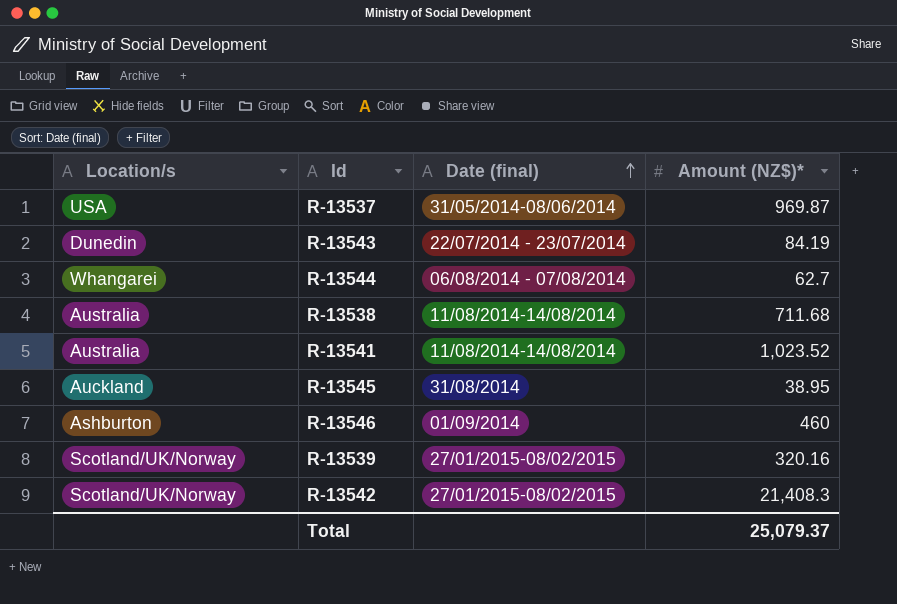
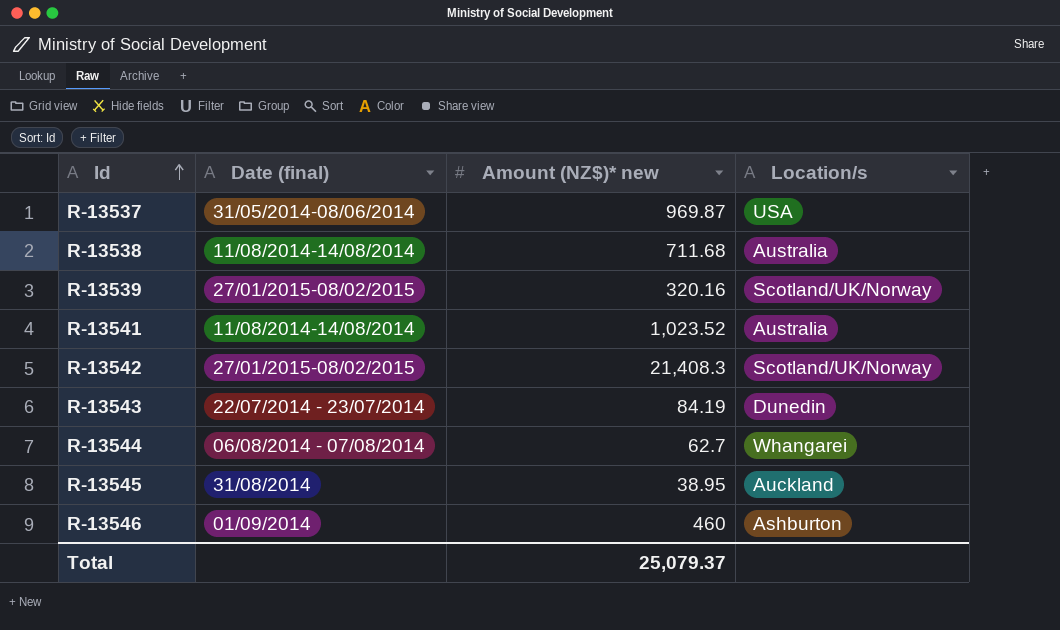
row order: Date (final) ascending -> Id ascending
column name: Amount (NZ$)* -> Amount (NZ$)* new
column Location/s | position: 1 -> 4

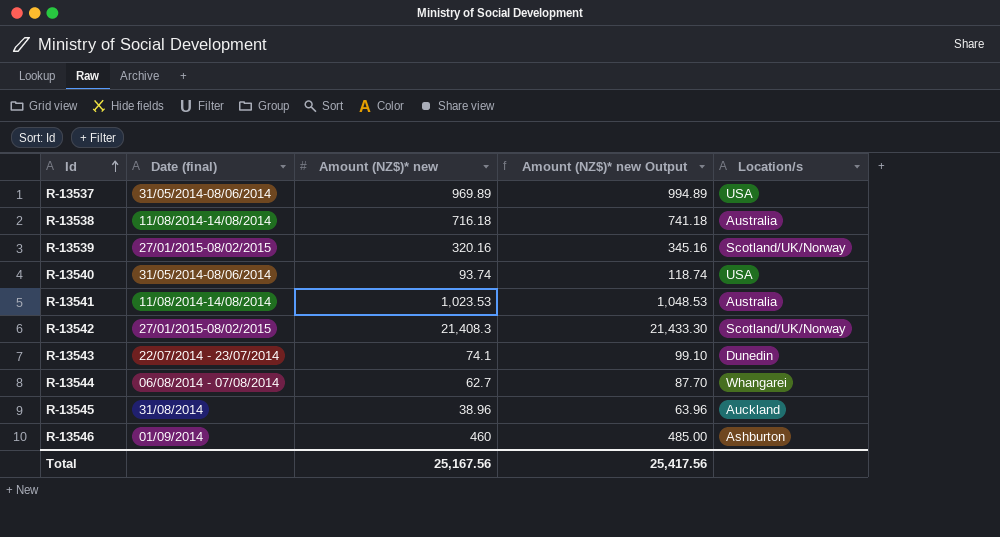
column Amount (NZ$)* new Output | formula: none -> [Amount (NZ$)* new] + 25
R-13537 | Amount (NZ$)* new: 969.87 -> 969.89
R-13538 | Amount (NZ$)* new: 711.68 -> 716.18
row R-13540: none -> 31/05/2014-08/06/2014 | 93.74 | 118.74 | USA
R-13541 | Amount (NZ$)* new: 1,023.52 -> 1,023.53
R-13543 | Amount (NZ$)* new: 84.19 -> 74.1
R-13545 | Amount (NZ$)* new: 38.95 -> 38.96
Total | Amount (NZ$)* new: 25,079.37 -> 25,167.56

